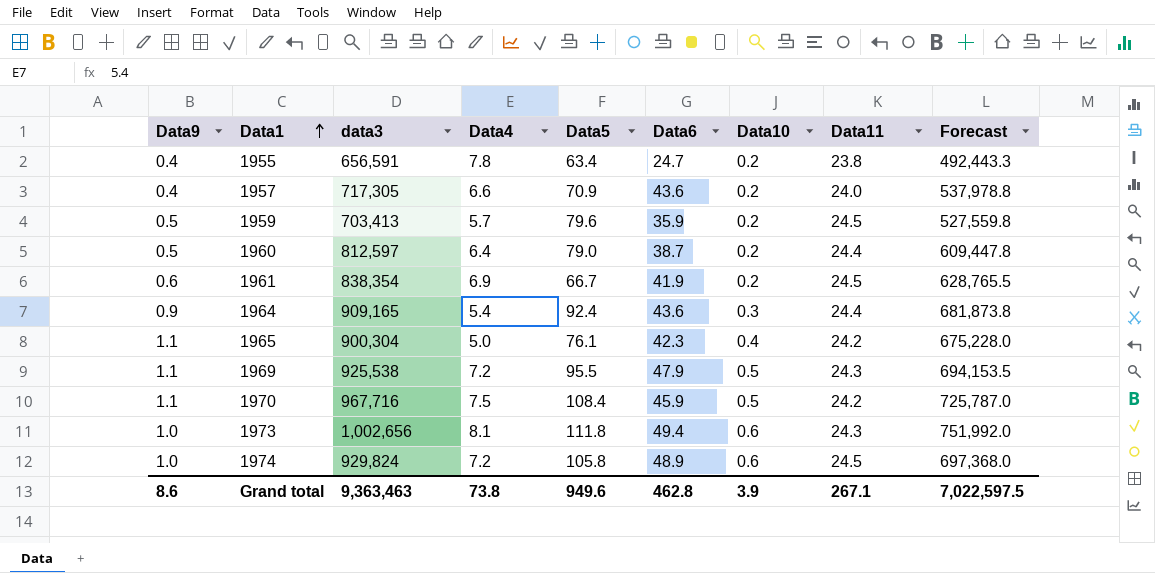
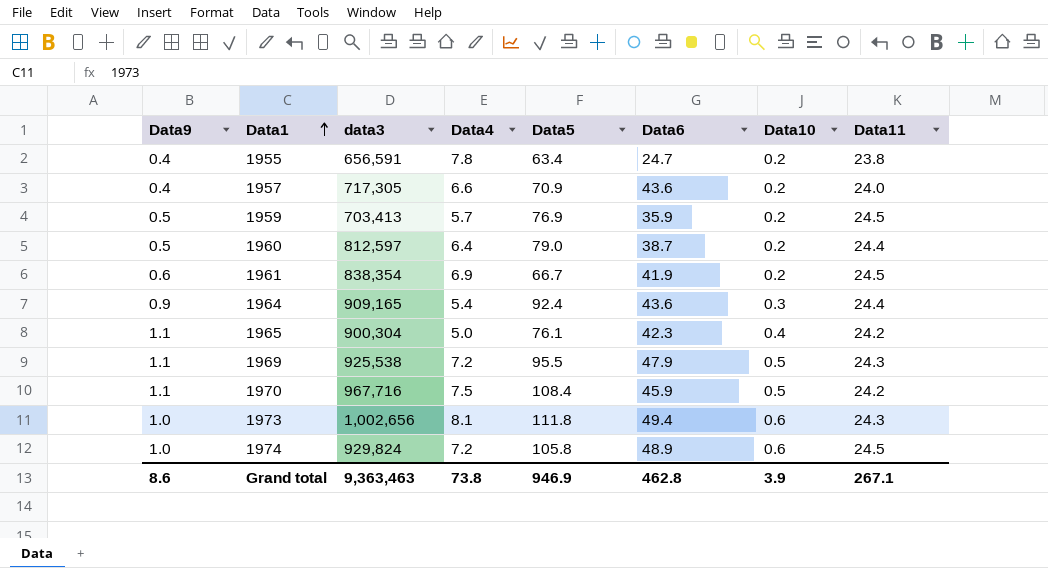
column Forecast | formula: [data3] * 0.75 -> none
1959 | Data5: 79.6 -> 76.9
Grand total | Data5: 949.6 -> 946.9

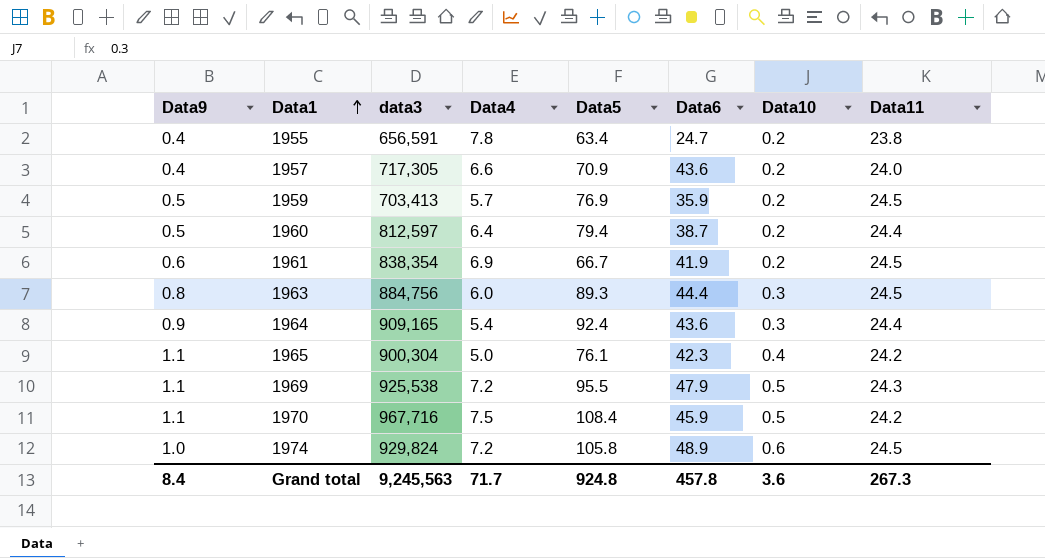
row 1973: 1.0 | 1,002,656 | 8.1 | 111.8 | 49.4 | 0.6 | 24.3 -> none
1960 | Data5: 79.0 -> 79.4
row 1963: none -> 0.8 | 884,756 | 6.0 | 89.3 | 44.4 | 0.3 | 24.5
Grand total | Data9: 8.6 -> 8.4
Grand total | data3: 9,363,463 -> 9,245,563
Grand total | Data4: 73.8 -> 71.7
Grand total | Data5: 946.9 -> 924.8
Grand total | Data6: 462.8 -> 457.8
Grand total | Data10: 3.9 -> 3.6
Grand total | Data11: 267.1 -> 267.3

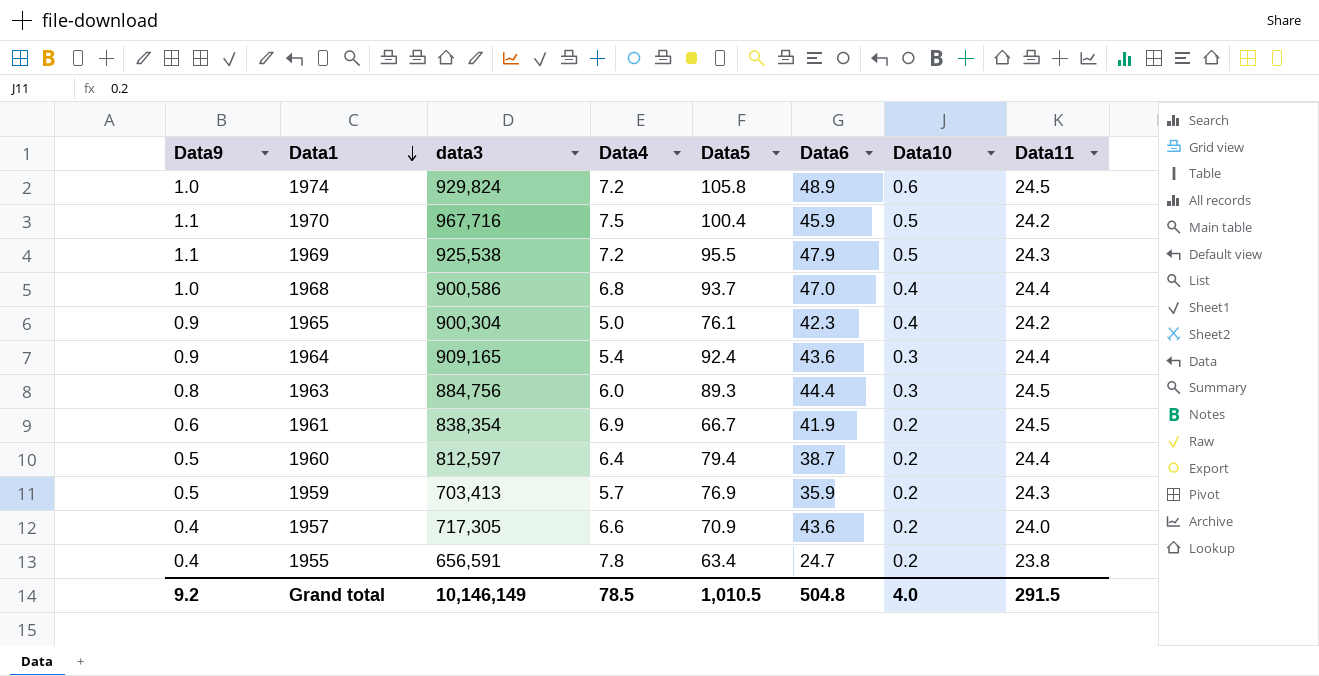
row order: Data1 ascending -> Data1 descending
1970 | Data5: 108.4 -> 100.4
row 1968: none -> 1.0 | 900,586 | 6.8 | 93.7 | 47.0 | 0.4 | 24.4
1965 | Data9: 1.1 -> 0.9
1959 | Data11: 24.5 -> 24.3
Grand total | Data9: 8.4 -> 9.2
Grand total | data3: 9,245,563 -> 10,146,149
Grand total | Data4: 71.7 -> 78.5
Grand total | Data5: 924.8 -> 1,010.5
Grand total | Data6: 457.8 -> 504.8
Grand total | Data10: 3.6 -> 4.0
Grand total | Data11: 267.3 -> 291.5

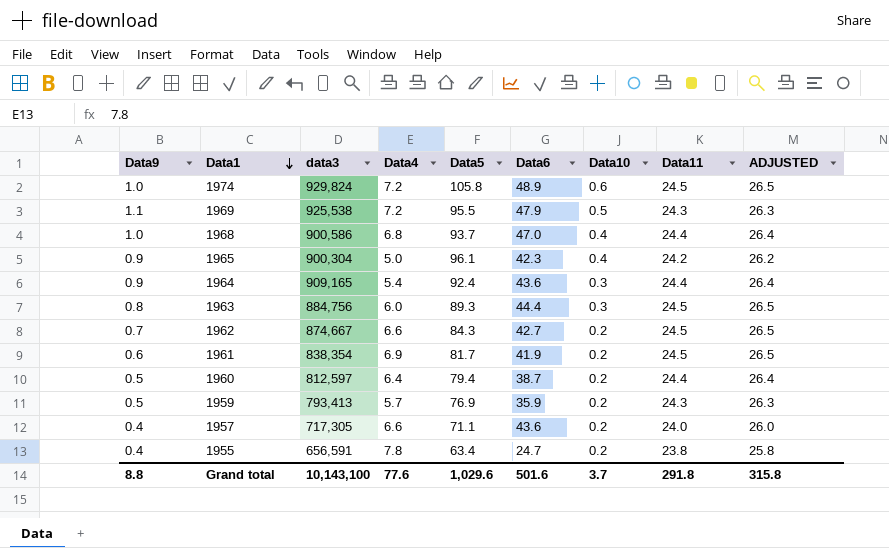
column ADJUSTED | formula: none -> [Data11] + 2
row 1970: 1.1 | 967,716 | 7.5 | 100.4 | 45.9 | 0.5 | 24.2 -> none
1965 | Data5: 76.1 -> 96.1
row 1962: none -> 0.7 | 874,667 | 6.6 | 84.3 | 42.7 | 0.2 | 24.5 | 26.5
1961 | Data5: 66.7 -> 81.7
1959 | data3: 703,413 -> 793,413
1957 | Data5: 70.9 -> 71.1
Grand total | Data9: 9.2 -> 8.8
Grand total | data3: 10,146,149 -> 10,143,100
Grand total | Data4: 78.5 -> 77.6
Grand total | Data5: 1,010.5 -> 1,029.6
Grand total | Data6: 504.8 -> 501.6
Grand total | Data10: 4.0 -> 3.7
Grand total | Data11: 291.5 -> 291.8

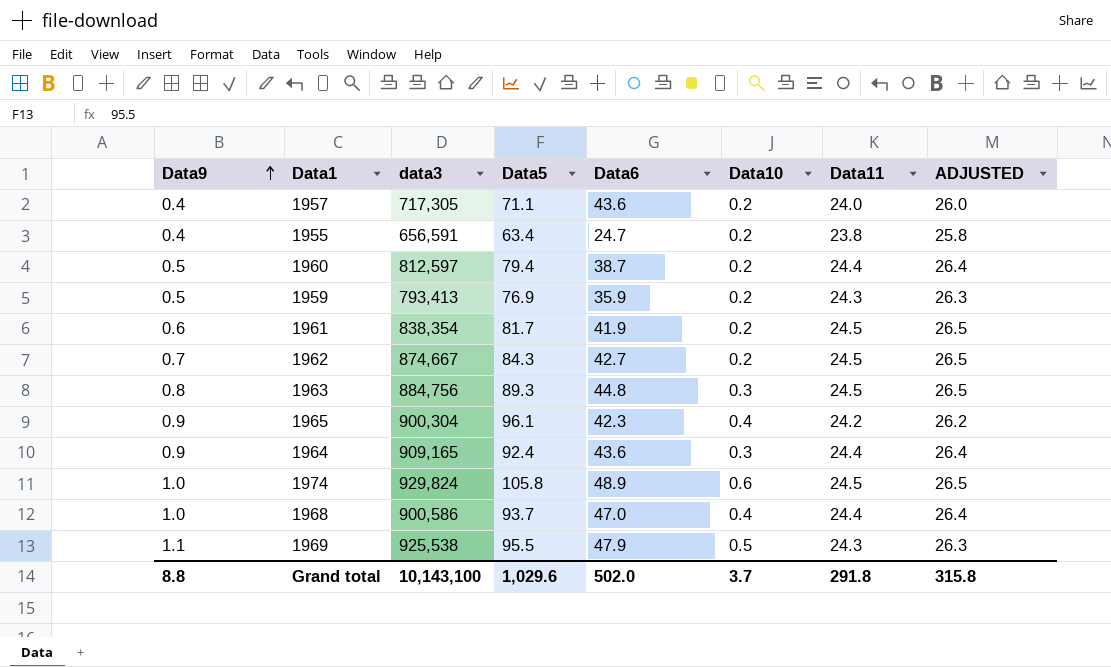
row order: Data1 descending -> Data9 ascending
column Data4 | position: 4 -> none
1963 | Data6: 44.4 -> 44.8
Grand total | Data6: 501.6 -> 502.0

